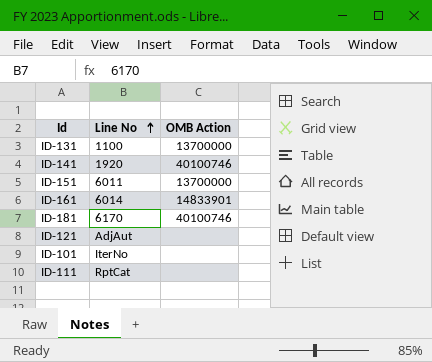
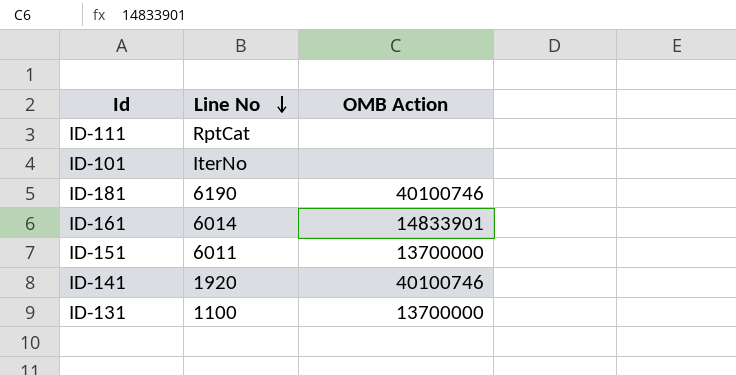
row order: Line No ascending -> Line No descending
row ID-121: AdjAut | none -> none
ID-181 | Line No: 6170 -> 6190

